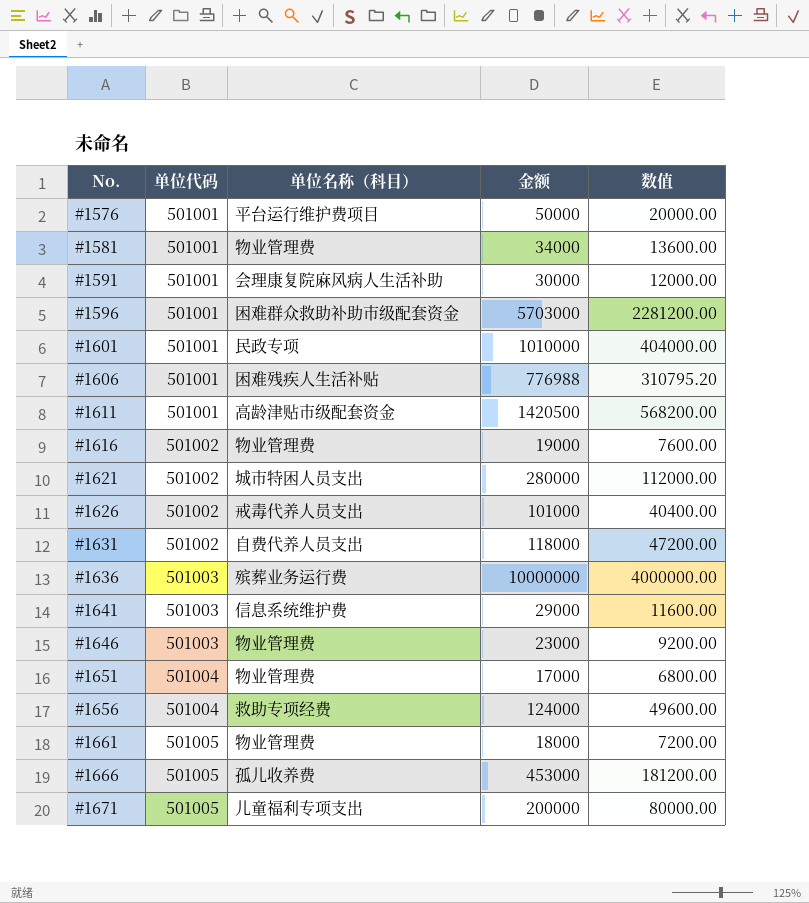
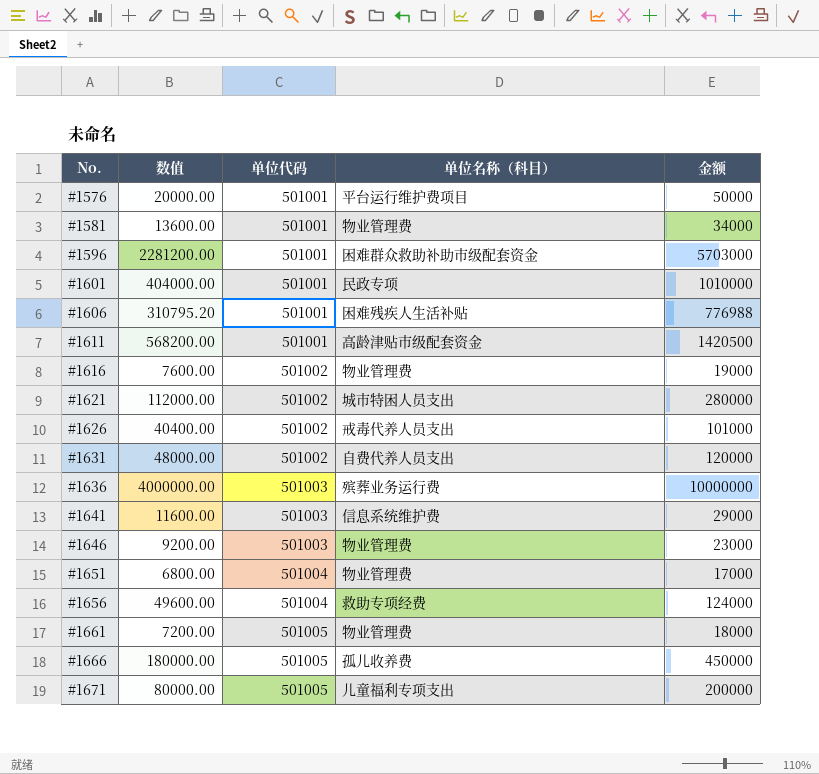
column 数值 | position: 5 -> 2
row #1591: 501001 | 会理康复院麻风病人生活补助 | 30000 | 12000.00 -> none
#1631 | 数值: 47200.00 -> 48000.00
#1631 | 金额: 118000 -> 120000
#1666 | 数值: 181200.00 -> 180000.00
#1666 | 金额: 453000 -> 450000

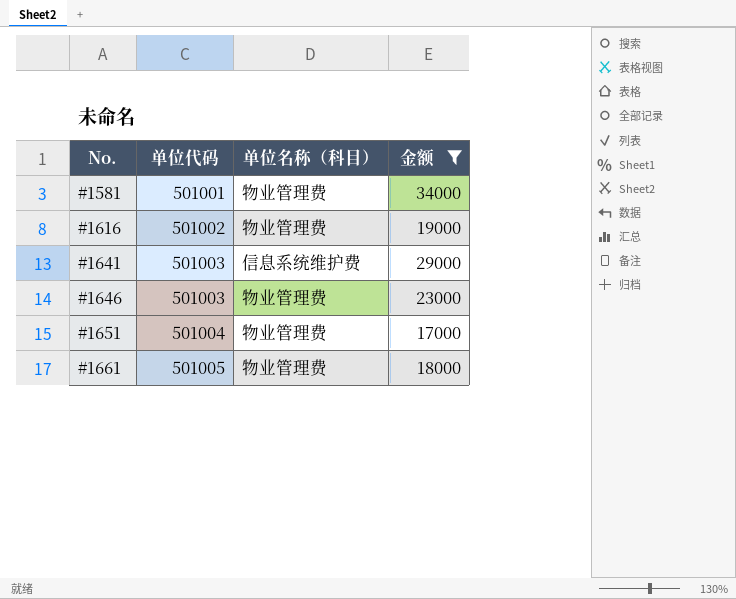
filter: none -> 金额 <= 34000
column 数值 | formula: [金额] * 0.4 -> none

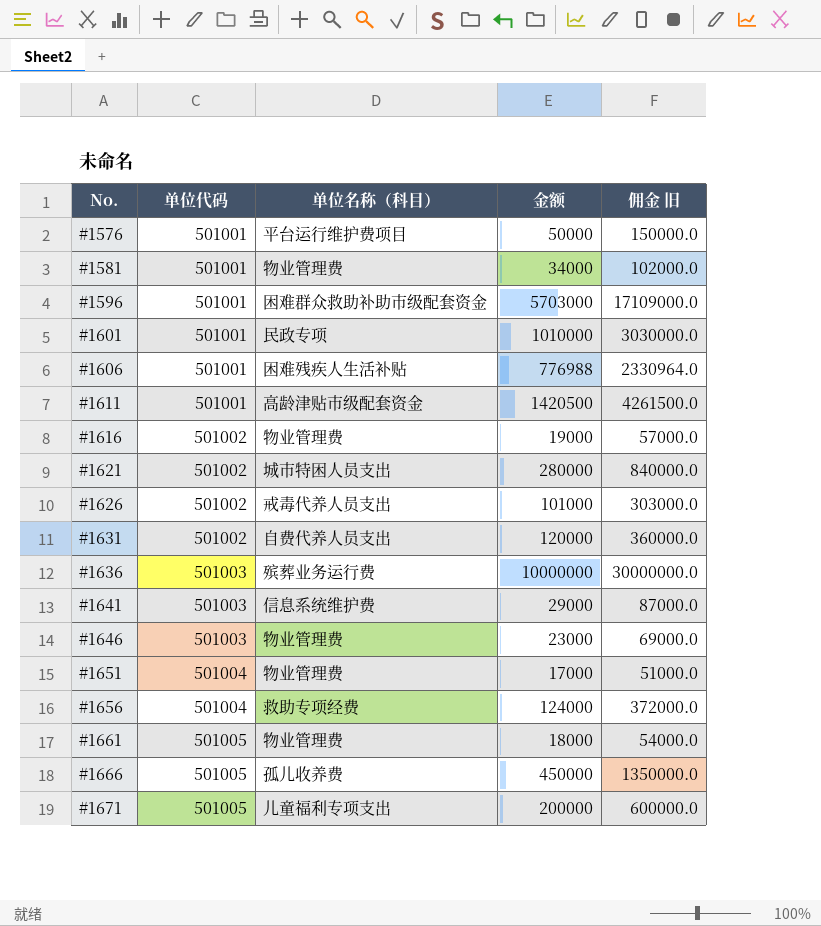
filter: 金额 <= 34000 -> none
column 佣金 旧 | formula: none -> [金额] * 3

